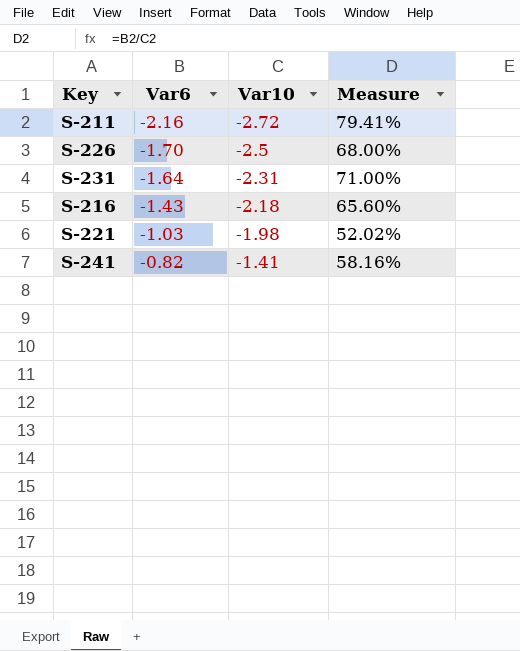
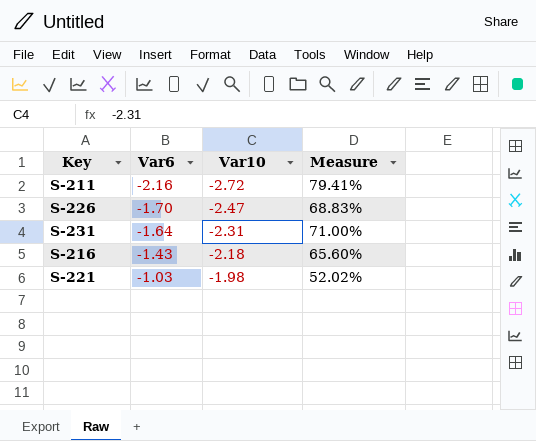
row S-241: -0.82 | -1.41 | 58.16% -> none
S-226 | Var10: -2.5 -> -2.47
S-226 | Measure: 68.00% -> 68.83%

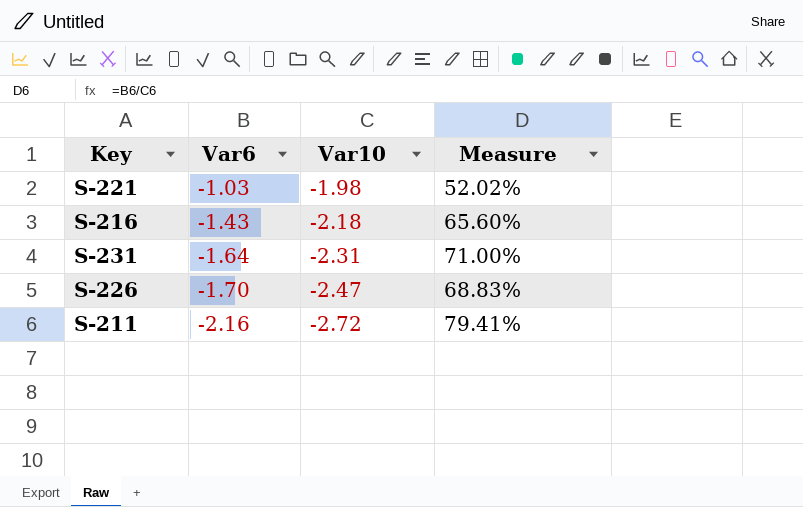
row order: Var6 ascending -> Var6 descending

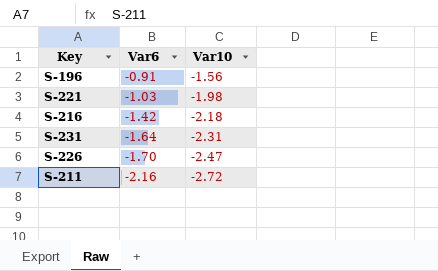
column Measure | formula: [Var6] / [Var10] -> none
row S-196: none -> -0.91 | -1.56
S-216 | Var6: -1.43 -> -1.42

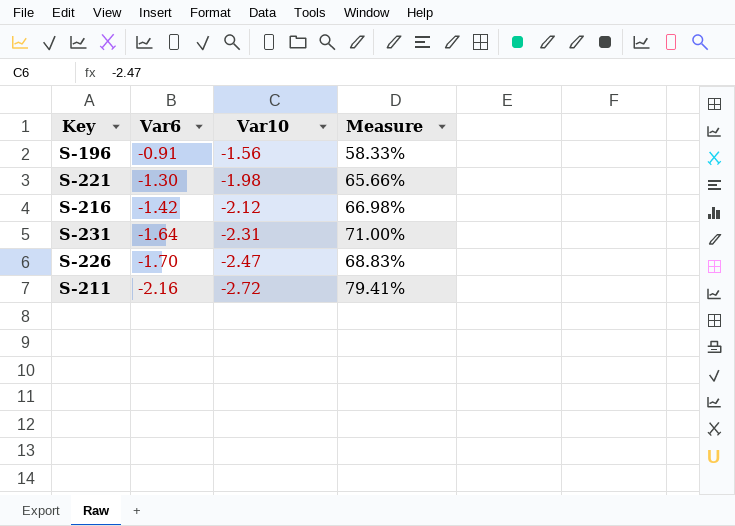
column Measure | formula: none -> [Var6] / [Var10]
S-221 | Var6: -1.03 -> -1.30
S-216 | Var10: -2.18 -> -2.12

